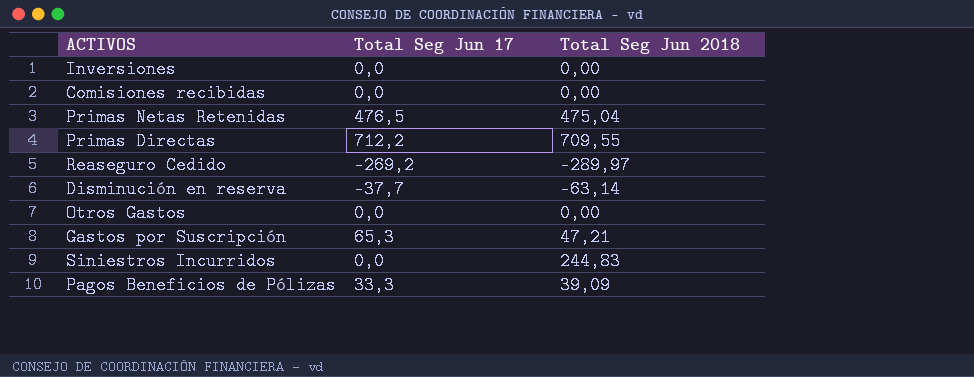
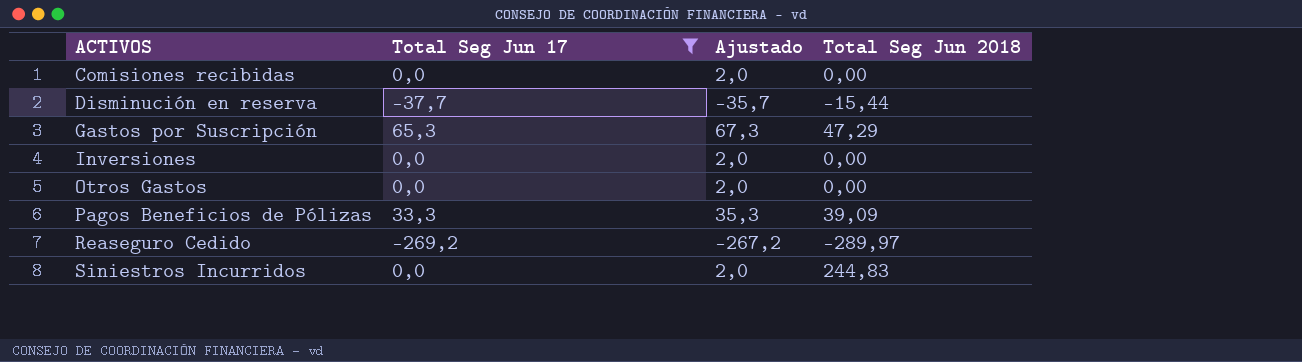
filter: none -> Total Seg Jun 17 <= 65,3
row order: none -> ACTIVOS ascending
column Ajustado | formula: none -> [Total Seg Jun 17] + 2
Disminución en reserva | Total Seg Jun 2018: -63,14 -> -15,44
Gastos por Suscripción | Total Seg Jun 2018: 47,21 -> 47,29

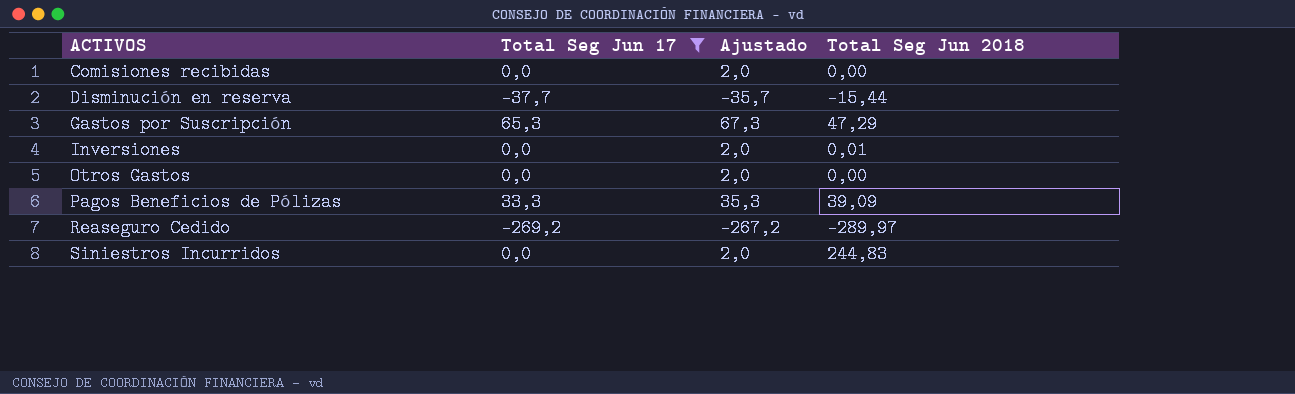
Inversiones | Total Seg Jun 2018: 0,00 -> 0,01

